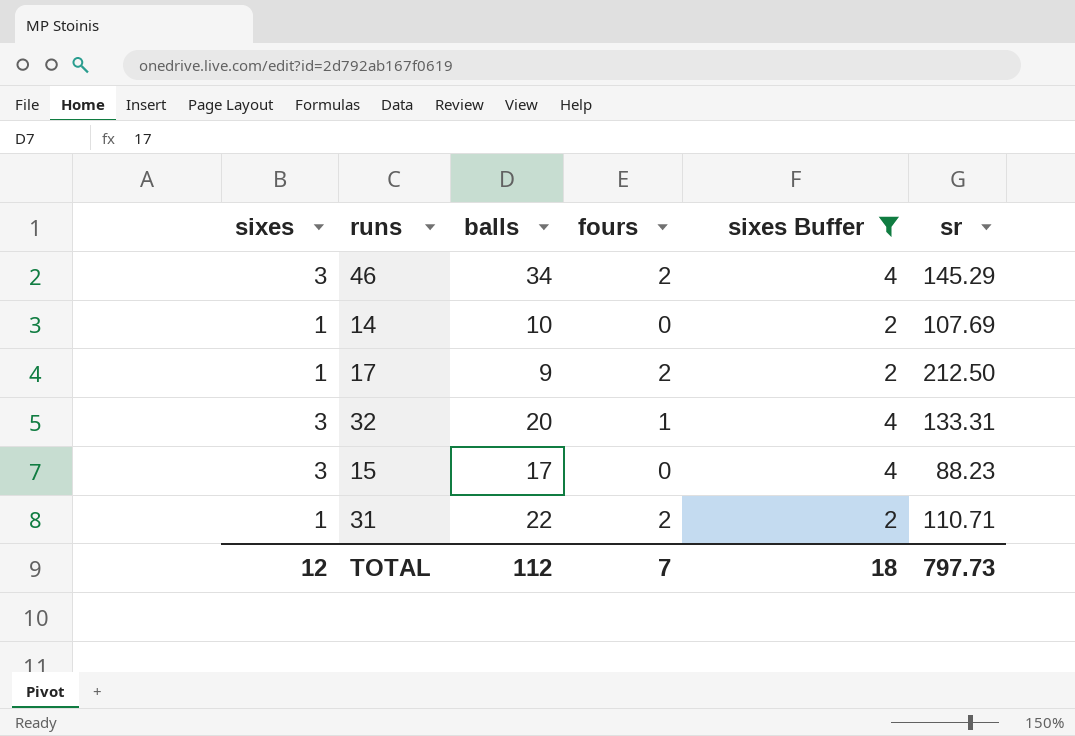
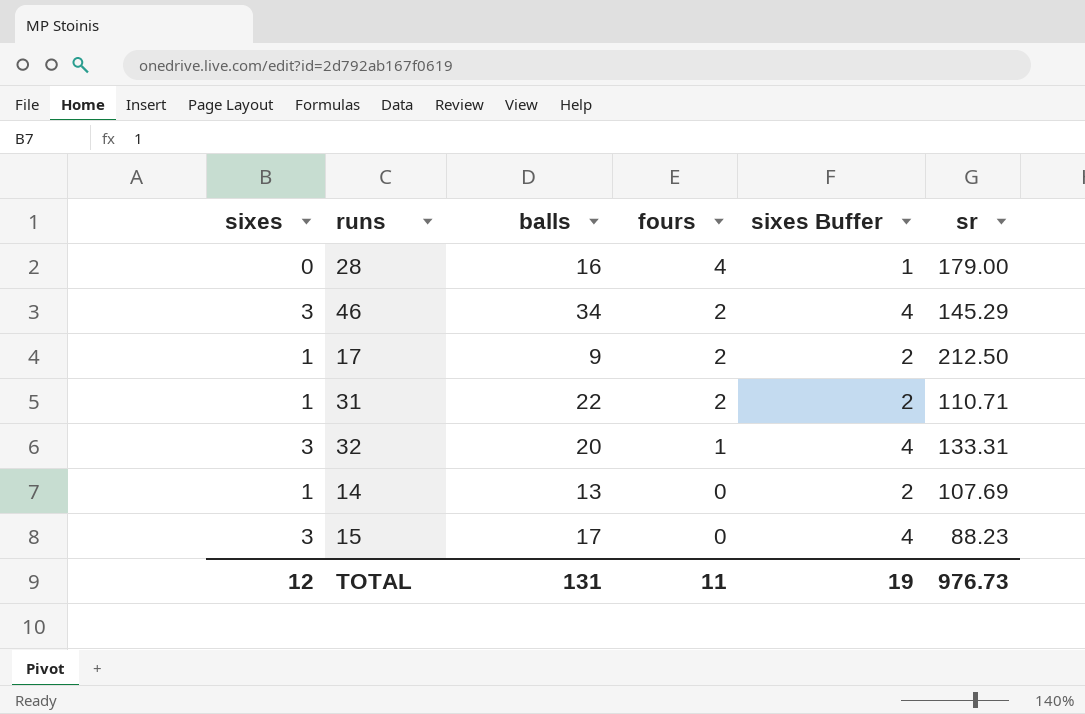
filter: sixes Buffer != 1 -> none
row order: none -> fours descending
14 | balls: 10 -> 13
TOTAL | balls: 112 -> 131
TOTAL | fours: 7 -> 11
TOTAL | sixes Buffer: 18 -> 19
TOTAL | sr: 797.73 -> 976.73

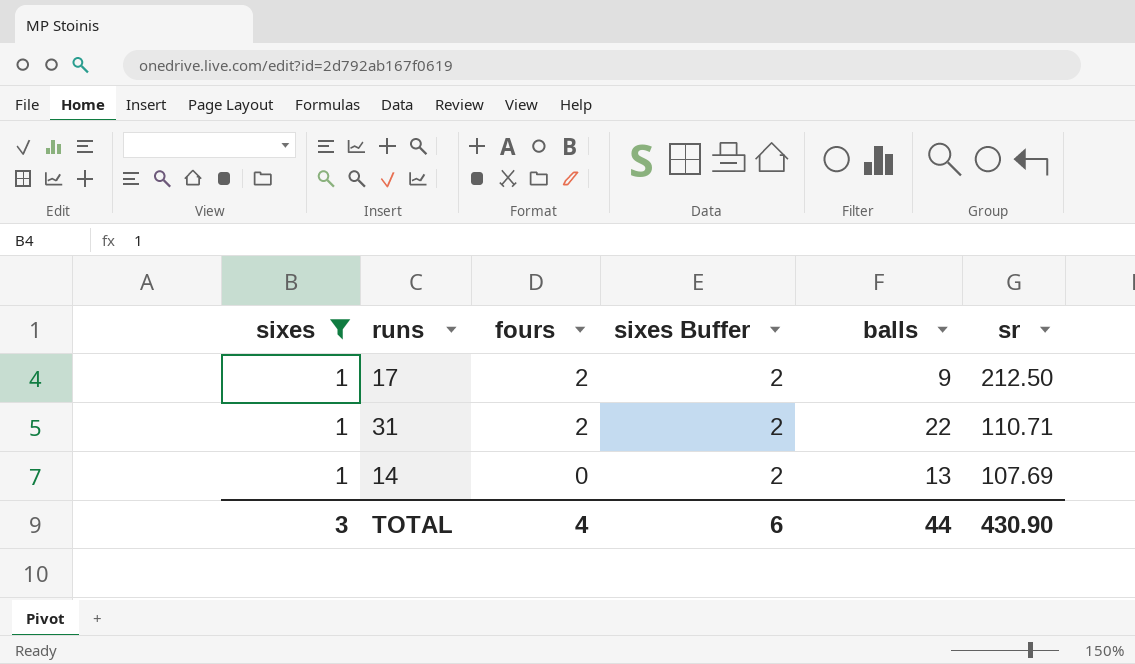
filter: none -> sixes = 1
column balls | position: 3 -> 5
TOTAL | sixes: 12 -> 3
TOTAL | fours: 11 -> 4
TOTAL | sixes Buffer: 19 -> 6
TOTAL | balls: 131 -> 44
TOTAL | sr: 976.73 -> 430.90

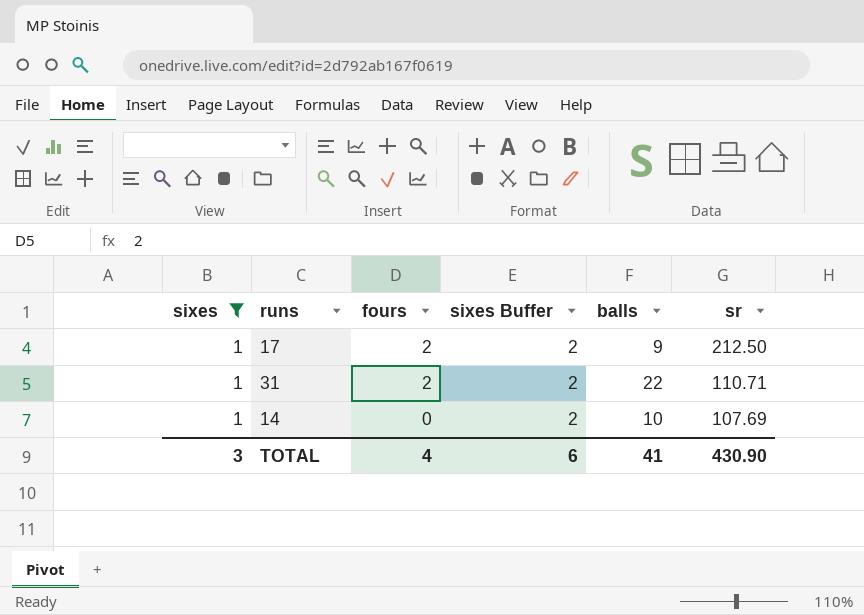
14 | balls: 13 -> 10
TOTAL | balls: 44 -> 41

